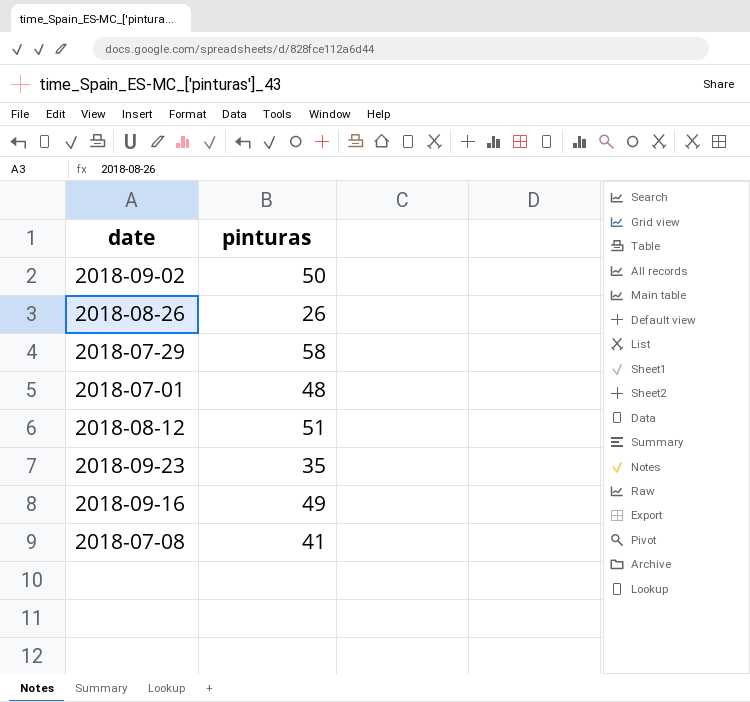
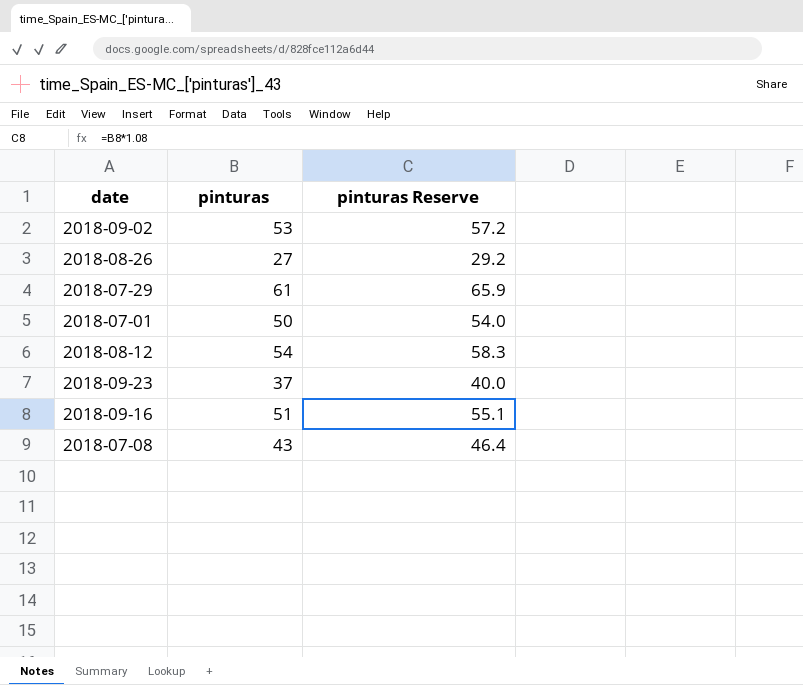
column pinturas Reserve | formula: none -> [pinturas] * 1.08
2018-09-02 | pinturas: 50 -> 53
2018-08-26 | pinturas: 26 -> 27
2018-07-29 | pinturas: 58 -> 61
2018-07-01 | pinturas: 48 -> 50
2018-08-12 | pinturas: 51 -> 54
2018-09-23 | pinturas: 35 -> 37
2018-09-16 | pinturas: 49 -> 51
2018-07-08 | pinturas: 41 -> 43

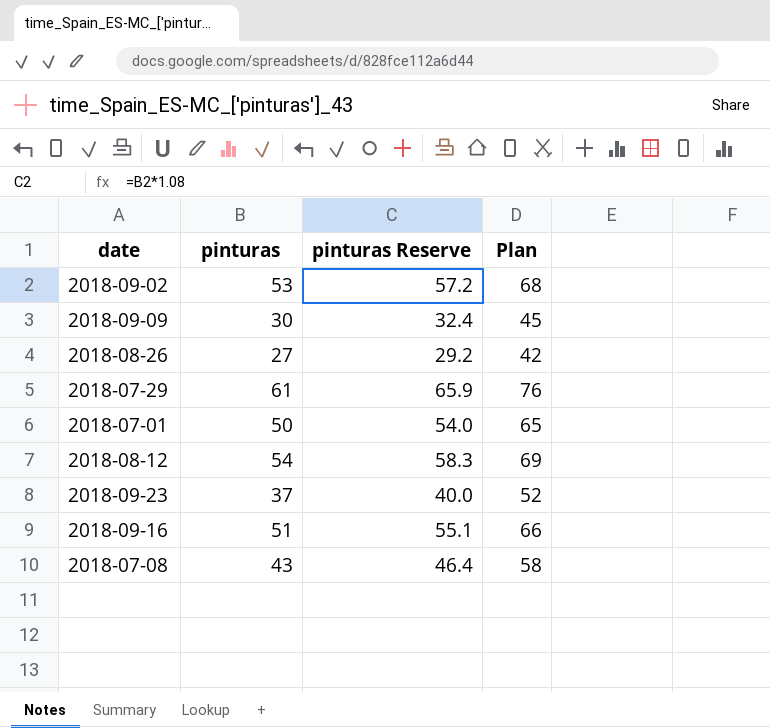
column Plan | formula: none -> [pinturas] + 15
row 2018-09-09: none -> 30 | 32.4 | 45

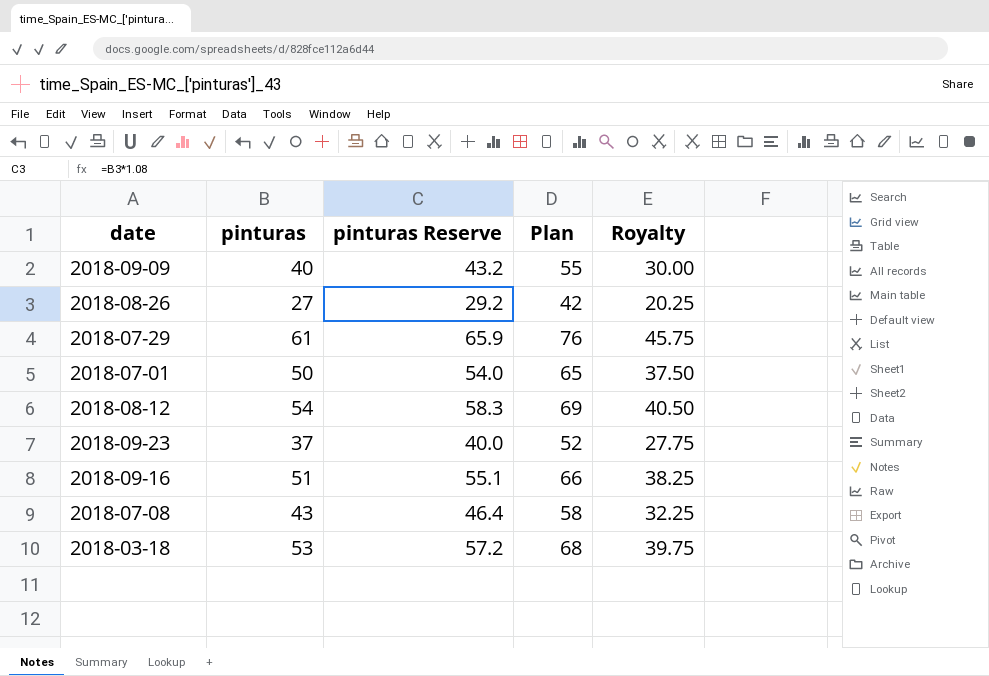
column Royalty | formula: none -> [pinturas] * 0.75
row 2018-09-02: 53 | 57.2 | 68 -> none
2018-09-09 | pinturas: 30 -> 40
2018-09-09 | pinturas Reserve: 32.4 -> 43.2
2018-09-09 | Plan: 45 -> 55
row 2018-03-18: none -> 53 | 57.2 | 68 | 39.75

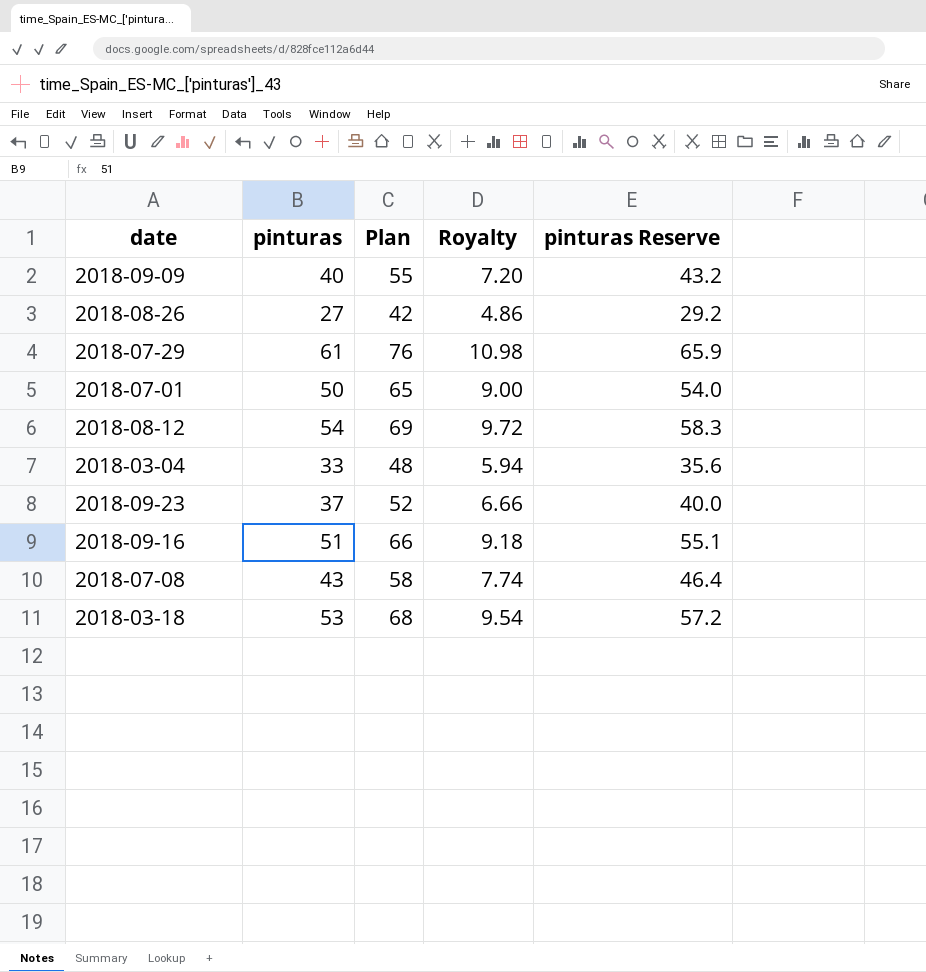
column Royalty | formula: [pinturas] * 0.75 -> [pinturas] * 0.18
column pinturas Reserve | position: 3 -> 5
row 2018-03-04: none -> 33 | 48 | 5.94 | 35.6

